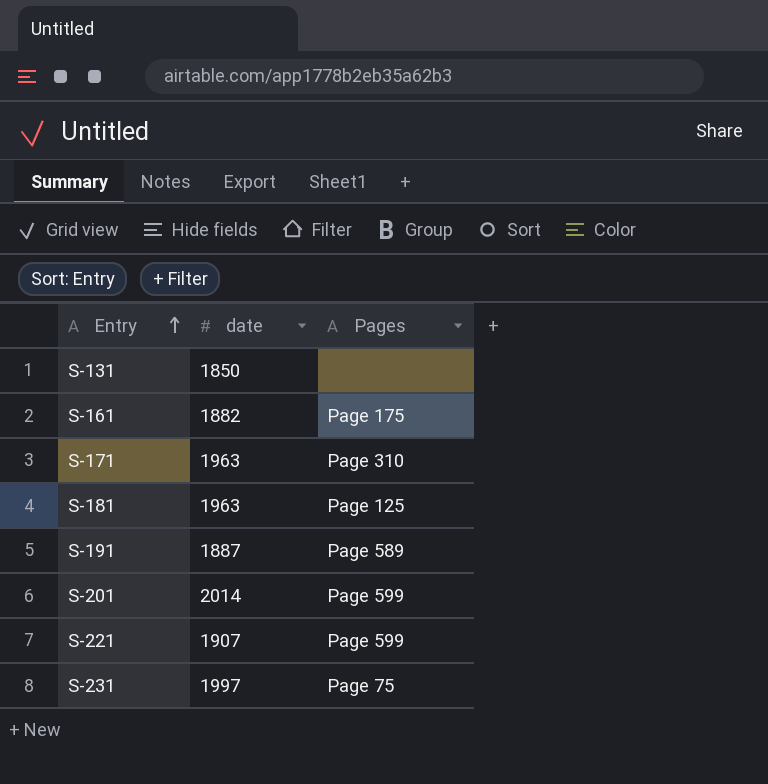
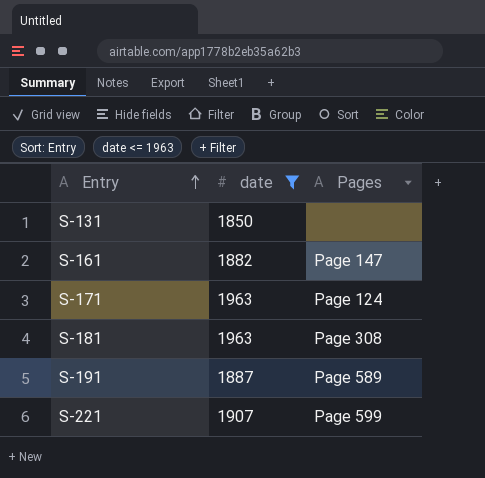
filter: none -> date <= 1963
S-161 | Pages: Page 175 -> Page 147
S-171 | Pages: Page 310 -> Page 124
S-181 | Pages: Page 125 -> Page 308

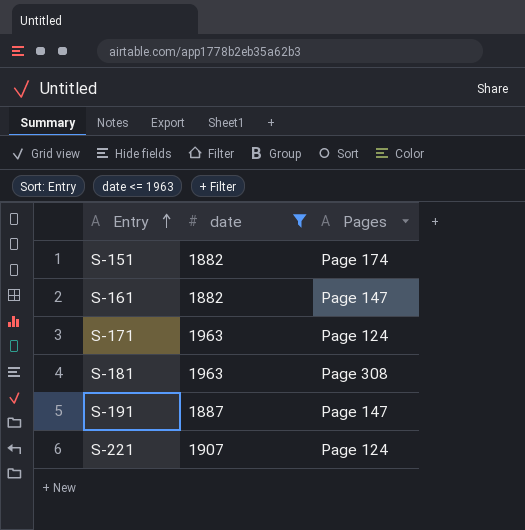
row S-131: 1850 | none -> none
row S-151: none -> 1882 | Page 174
S-191 | Pages: Page 589 -> Page 147
S-221 | Pages: Page 599 -> Page 124

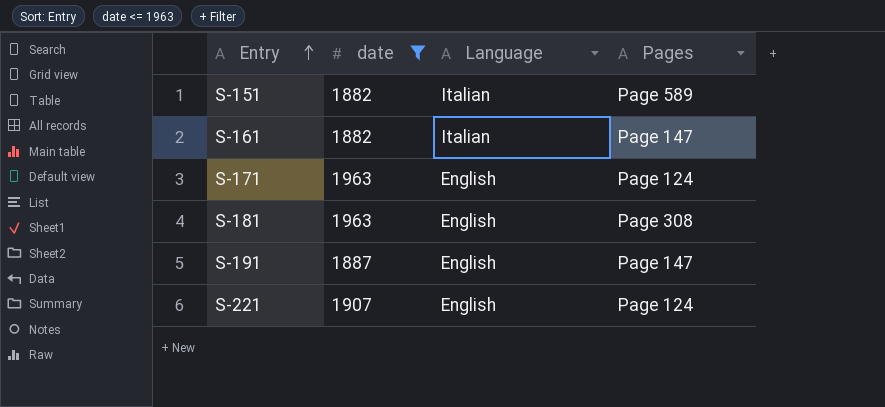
column Language | position: none -> 3
S-151 | Pages: Page 174 -> Page 589

